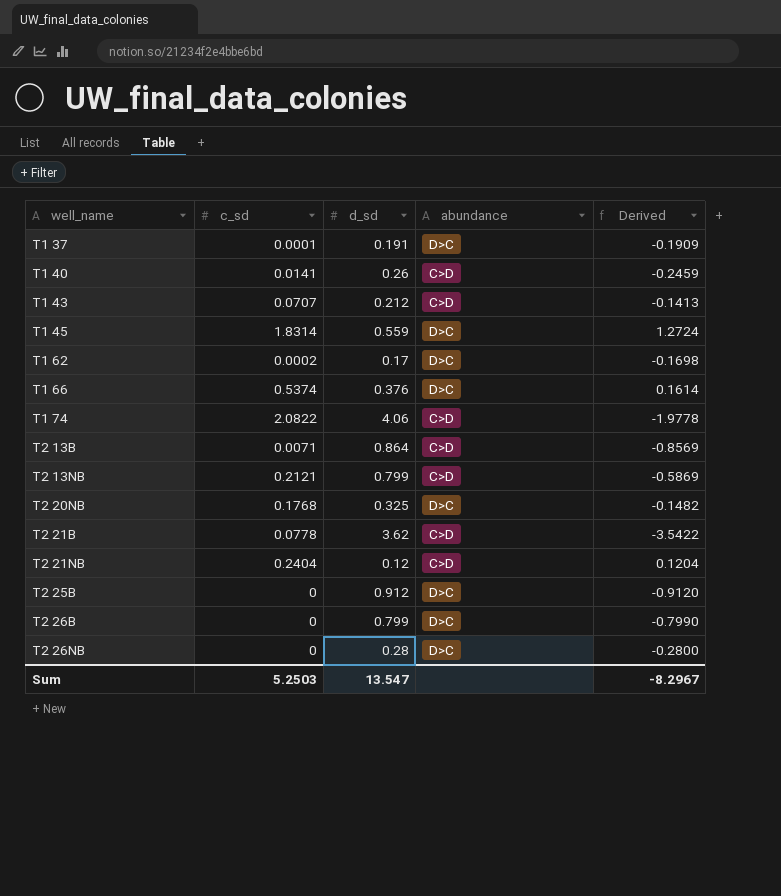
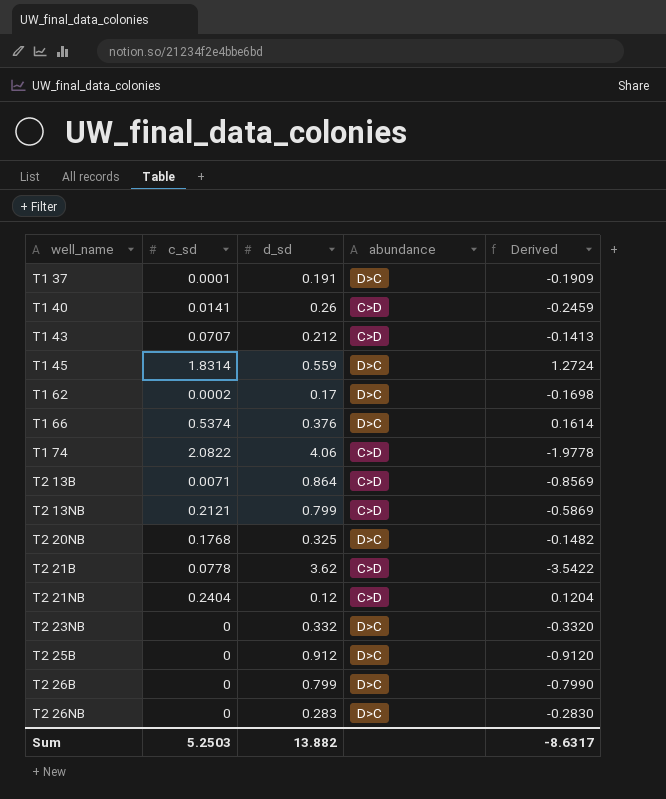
row T2 23NB: none -> 0 | 0.332 | D>C | -0.3320
T2 26NB | d_sd: 0.28 -> 0.283
T2 26NB | Derived: -0.2800 -> -0.2830
Sum | d_sd: 13.547 -> 13.882
Sum | Derived: -8.2967 -> -8.6317

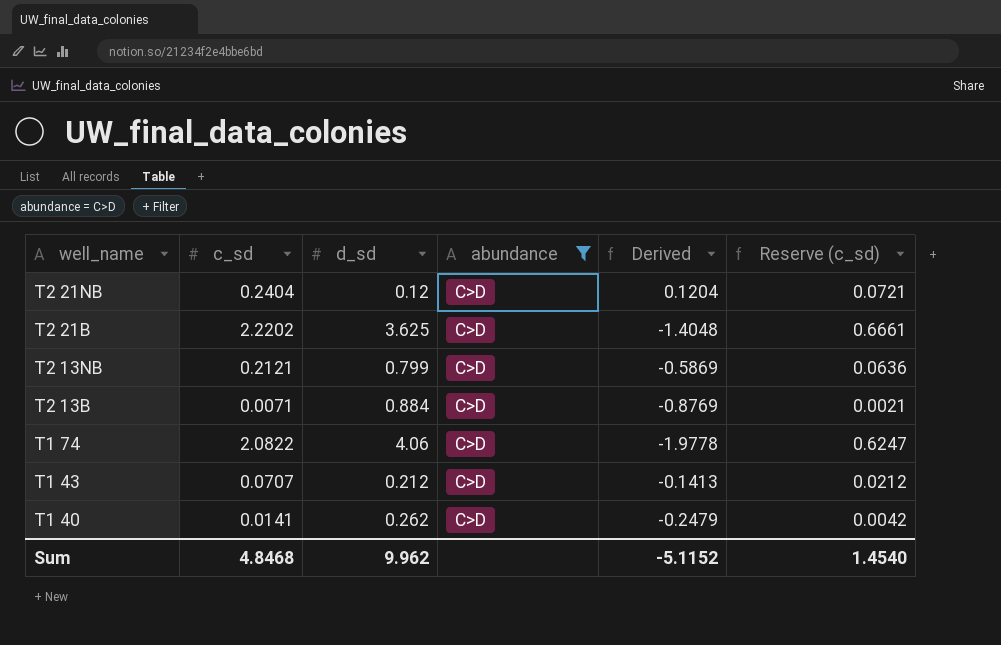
filter: none -> abundance = C>D
row order: well_name ascending -> well_name descending
column Reserve (c_sd) | formula: none -> [c_sd] * 0.3
T2 21B | c_sd: 0.0778 -> 2.2202
T2 21B | d_sd: 3.62 -> 3.625
T2 21B | Derived: -3.5422 -> -1.4048
T2 13B | d_sd: 0.864 -> 0.884
T2 13B | Derived: -0.8569 -> -0.8769
T1 40 | d_sd: 0.26 -> 0.262
T1 40 | Derived: -0.2459 -> -0.2479
Sum | c_sd: 5.2503 -> 4.8468
Sum | d_sd: 13.882 -> 9.962
Sum | Derived: -8.6317 -> -5.1152

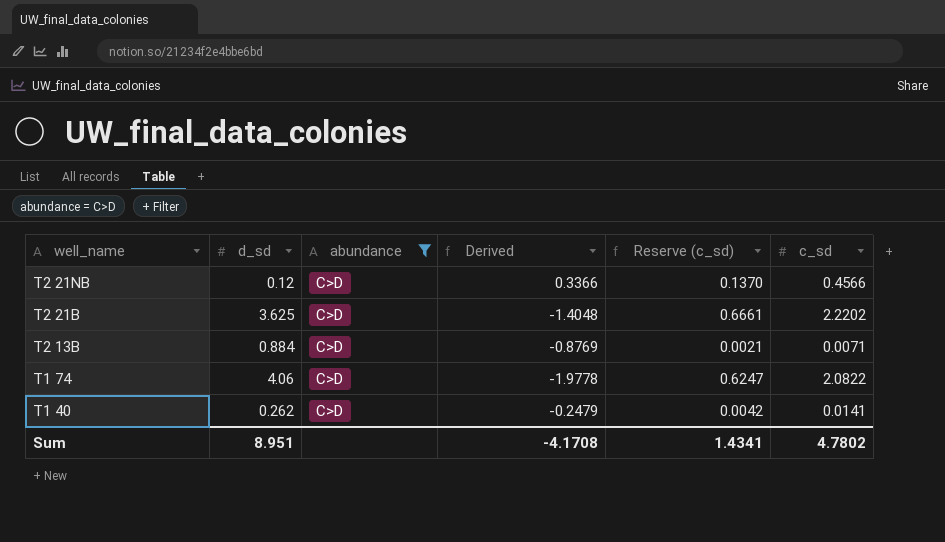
column c_sd | position: 2 -> 6
row T2 13NB: 0.2121 | 0.799 | C>D | -0.5869 | 0.0636 -> none
row T1 43: 0.0707 | 0.212 | C>D | -0.1413 | 0.0212 -> none
T2 21NB | Derived: 0.1204 -> 0.3366
T2 21NB | Reserve (c_sd): 0.0721 -> 0.1370
T2 21NB | c_sd: 0.2404 -> 0.4566
Sum | d_sd: 9.962 -> 8.951
Sum | Derived: -5.1152 -> -4.1708
Sum | Reserve (c_sd): 1.4540 -> 1.4341
Sum | c_sd: 4.8468 -> 4.7802

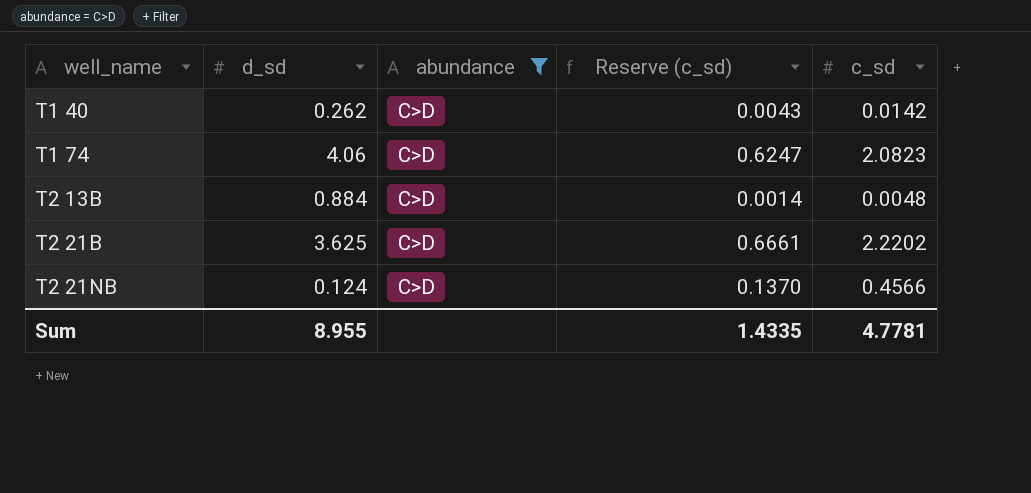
row order: well_name descending -> well_name ascending
column Derived | formula: [c_sd] - [d_sd] -> none
T1 40 | Reserve (c_sd): 0.0042 -> 0.0043
T1 40 | c_sd: 0.0141 -> 0.0142
T1 74 | c_sd: 2.0822 -> 2.0823
T2 13B | Reserve (c_sd): 0.0021 -> 0.0014
T2 13B | c_sd: 0.0071 -> 0.0048
T2 21NB | d_sd: 0.12 -> 0.124
Sum | d_sd: 8.951 -> 8.955
Sum | Reserve (c_sd): 1.4341 -> 1.4335
Sum | c_sd: 4.7802 -> 4.7781

